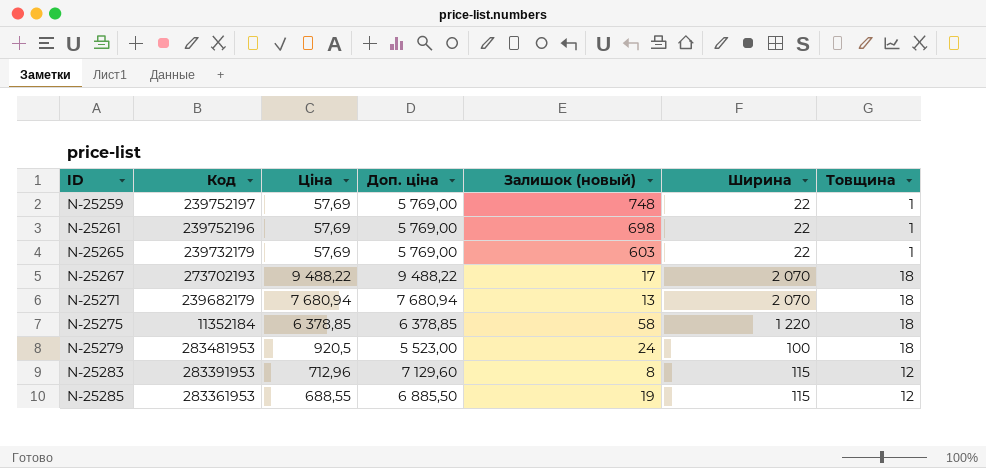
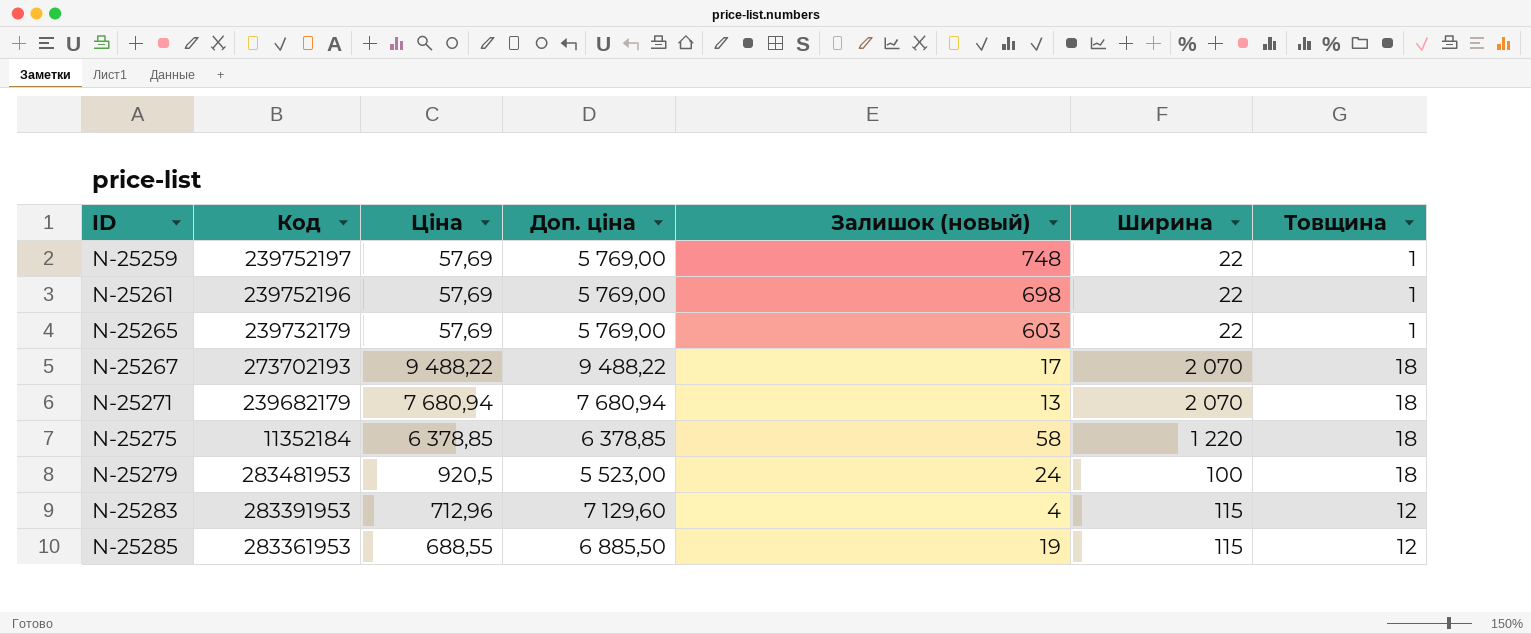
N-25283 | Залишок (новый): 8 -> 4

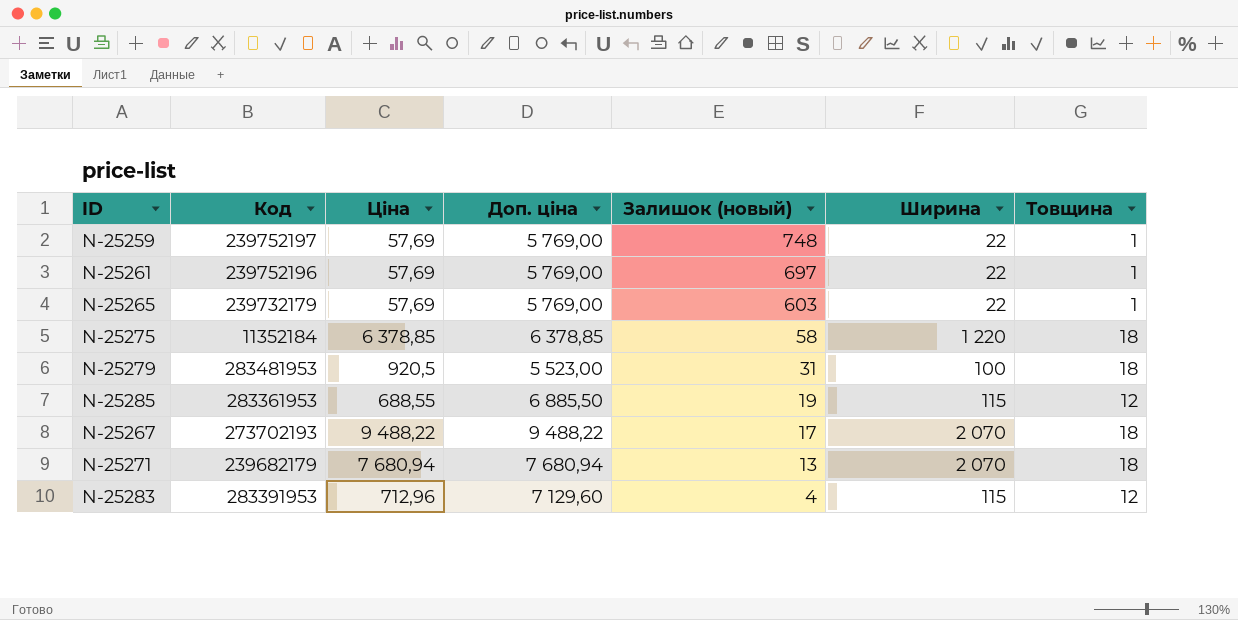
row order: ID ascending -> Залишок (новый) descending
N-25261 | Залишок (новый): 698 -> 697
N-25279 | Залишок (новый): 24 -> 31

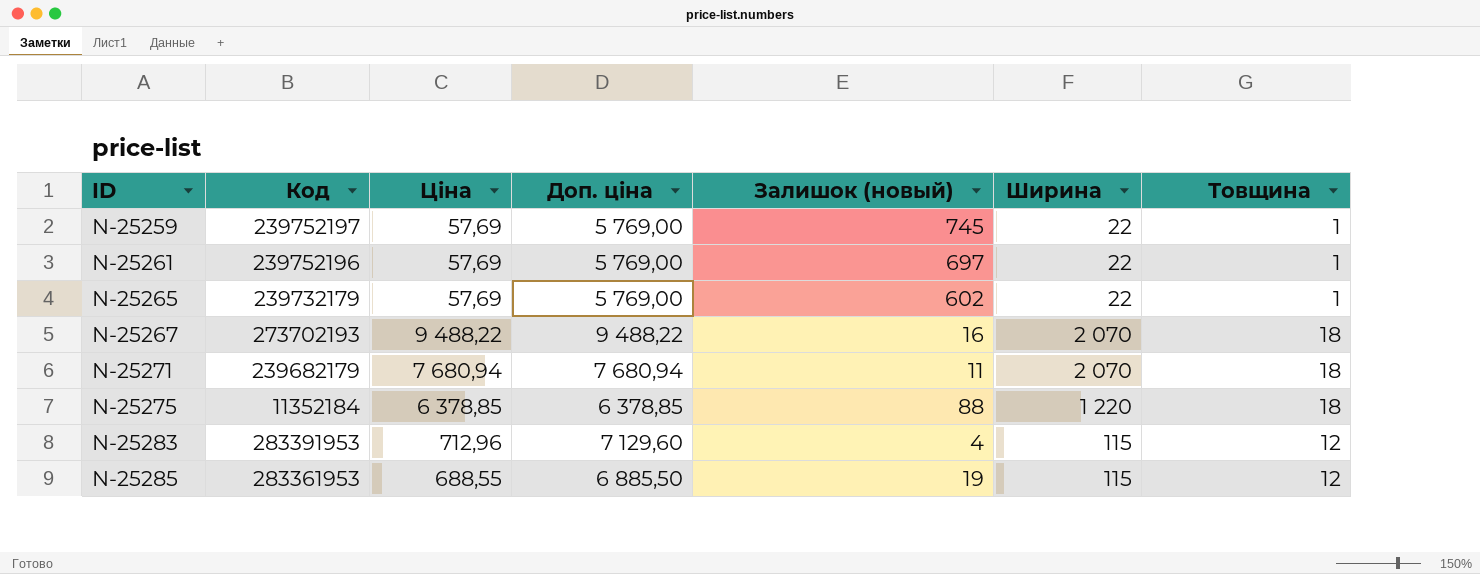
row order: Залишок (новый) descending -> ID ascending
row N-25279: 283481953 | 920,5 | 5 523,00 | 31 | 100 | 18 -> none
N-25259 | Залишок (новый): 748 -> 745
N-25265 | Залишок (новый): 603 -> 602
N-25267 | Залишок (новый): 17 -> 16
N-25271 | Залишок (новый): 13 -> 11
N-25275 | Залишок (новый): 58 -> 88

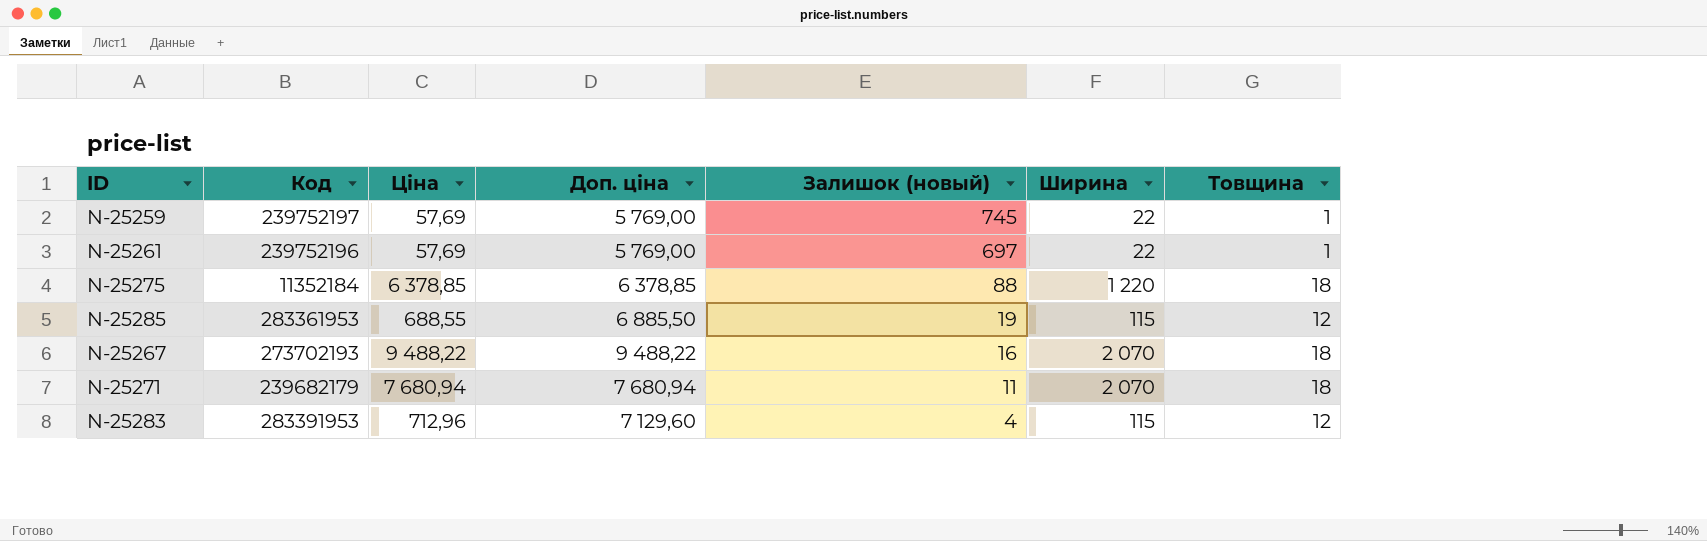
row order: ID ascending -> Залишок (новый) descending
row N-25265: 239732179 | 57,69 | 5 769,00 | 602 | 22 | 1 -> none

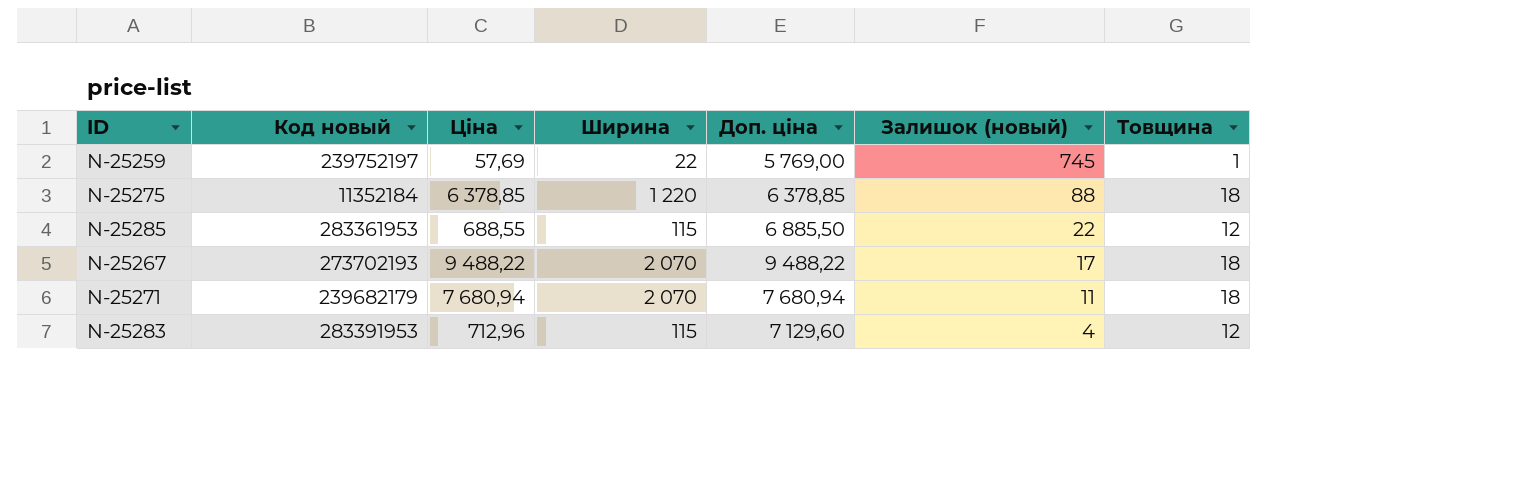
column name: Код -> Код новый
column Ширина | position: 6 -> 4
row N-25261: 239752196 | 57,69 | 5 769,00 | 697 | 22 | 1 -> none
N-25285 | Залишок (новый): 19 -> 22
N-25267 | Залишок (новый): 16 -> 17

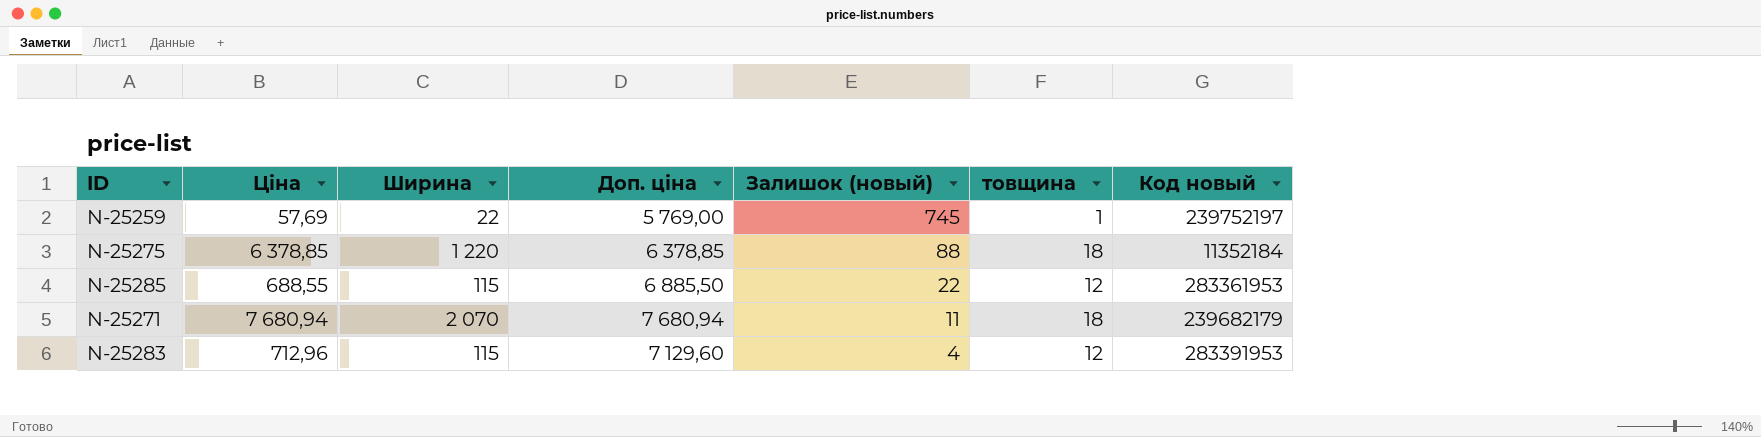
column name: Товщина -> товщина
column Код новый | position: 2 -> 7
row N-25267: 273702193 | 9 488,22 | 2 070 | 9 488,22 | 17 | 18 -> none

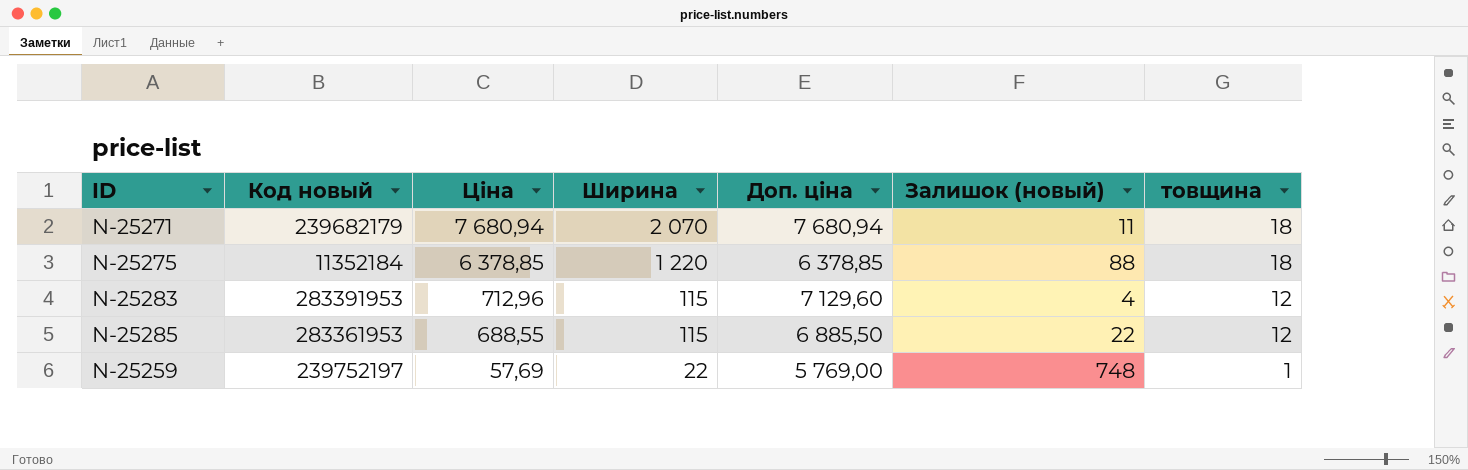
row order: Залишок (новый) descending -> Ціна descending
column Код новый | position: 7 -> 2
N-25259 | Залишок (новый): 745 -> 748

